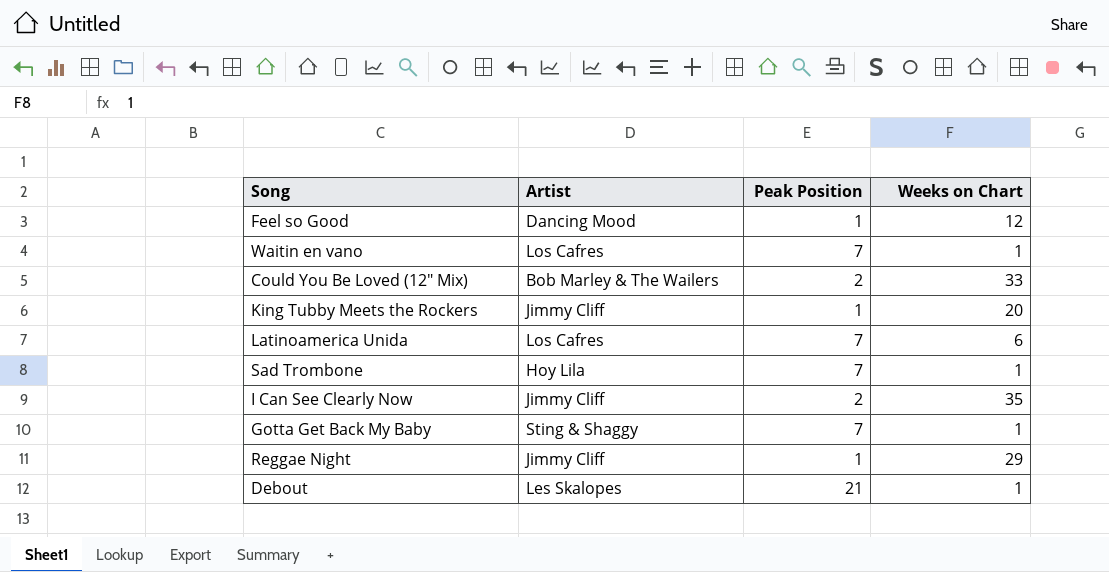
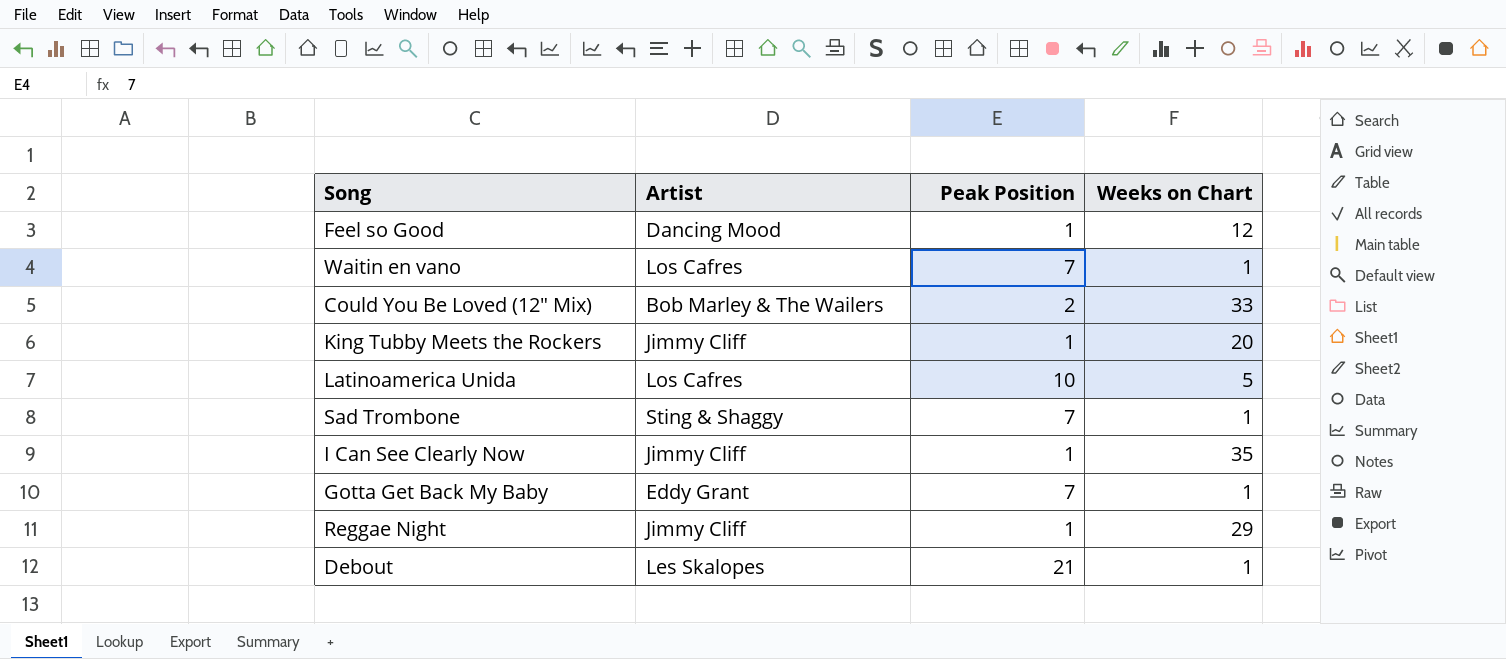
Latinoamerica Unida | Peak Position: 7 -> 10
Latinoamerica Unida | Weeks on Chart: 6 -> 5
Sad Trombone | Artist: Hoy Lila -> Sting & Shaggy
I Can See Clearly Now | Peak Position: 2 -> 1
Gotta Get Back My Baby | Artist: Sting & Shaggy -> Eddy Grant

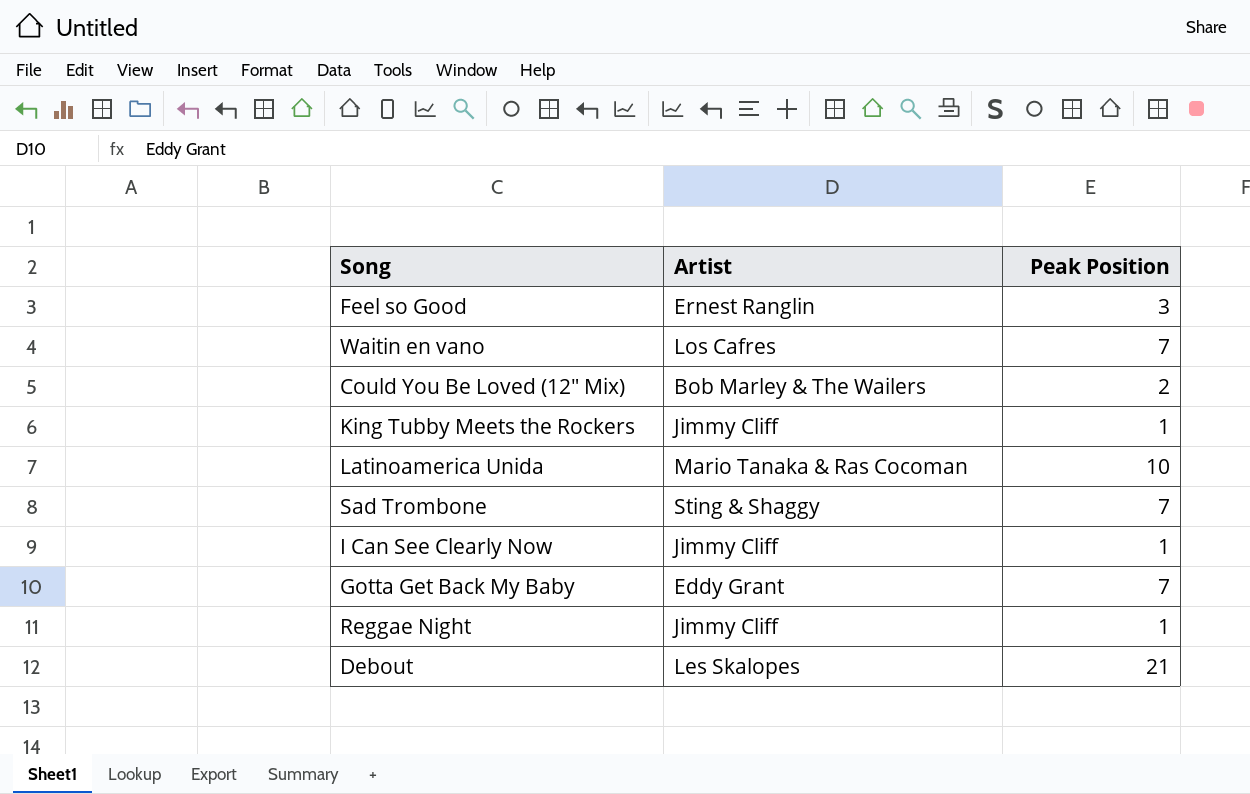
column Weeks on Chart | position: 4 -> none
Feel so Good | Artist: Dancing Mood -> Ernest Ranglin
Feel so Good | Peak Position: 1 -> 3
Latinoamerica Unida | Artist: Los Cafres -> Mario Tanaka & Ras Cocoman

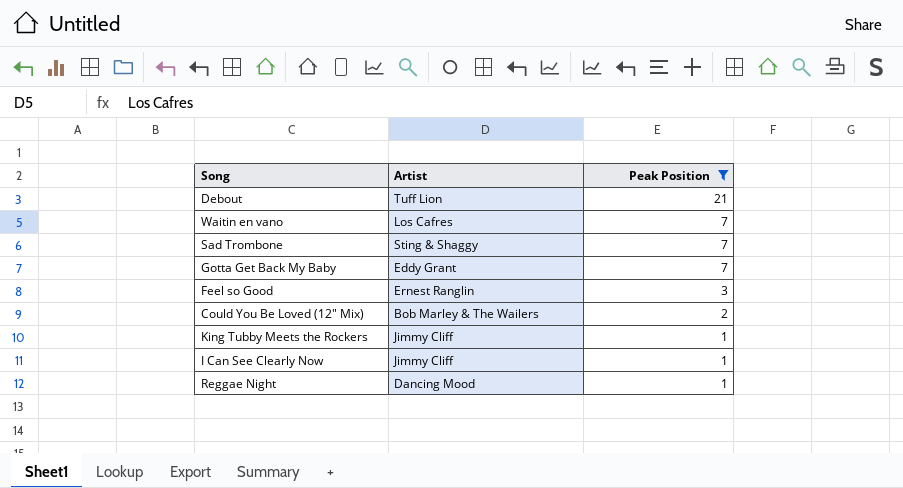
filter: none -> Peak Position != 10
row order: none -> Peak Position descending
Debout | Artist: Les Skalopes -> Tuff Lion
Reggae Night | Artist: Jimmy Cliff -> Dancing Mood

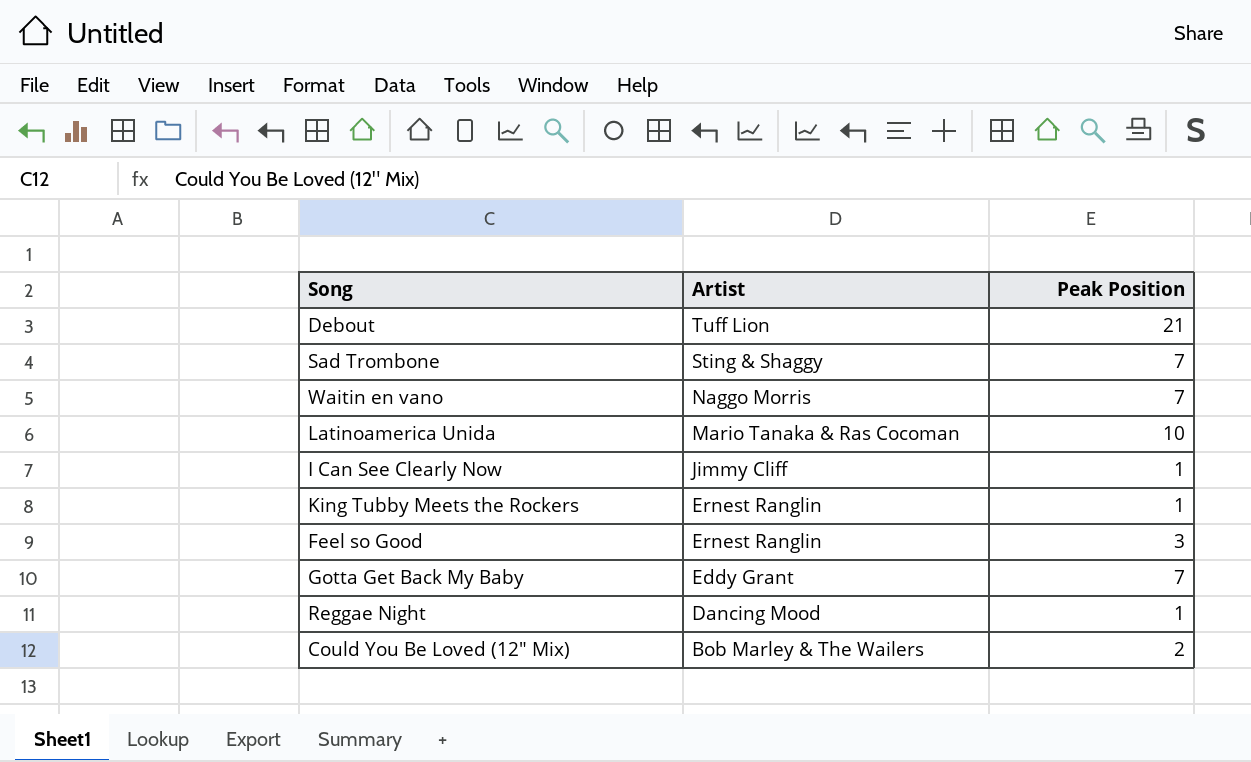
filter: Peak Position != 10 -> none
row order: Peak Position descending -> Artist descending
Waitin en vano | Artist: Los Cafres -> Naggo Morris
King Tubby Meets the Rockers | Artist: Jimmy Cliff -> Ernest Ranglin

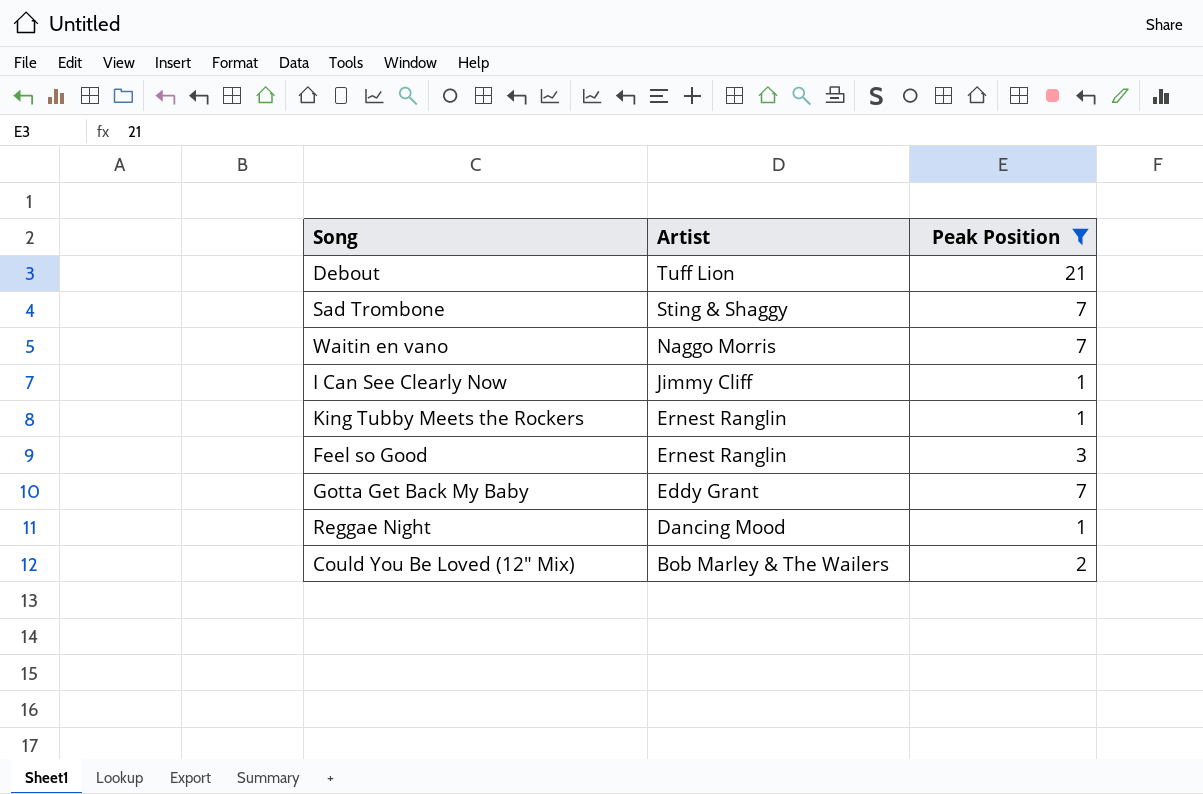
filter: none -> Peak Position != 10

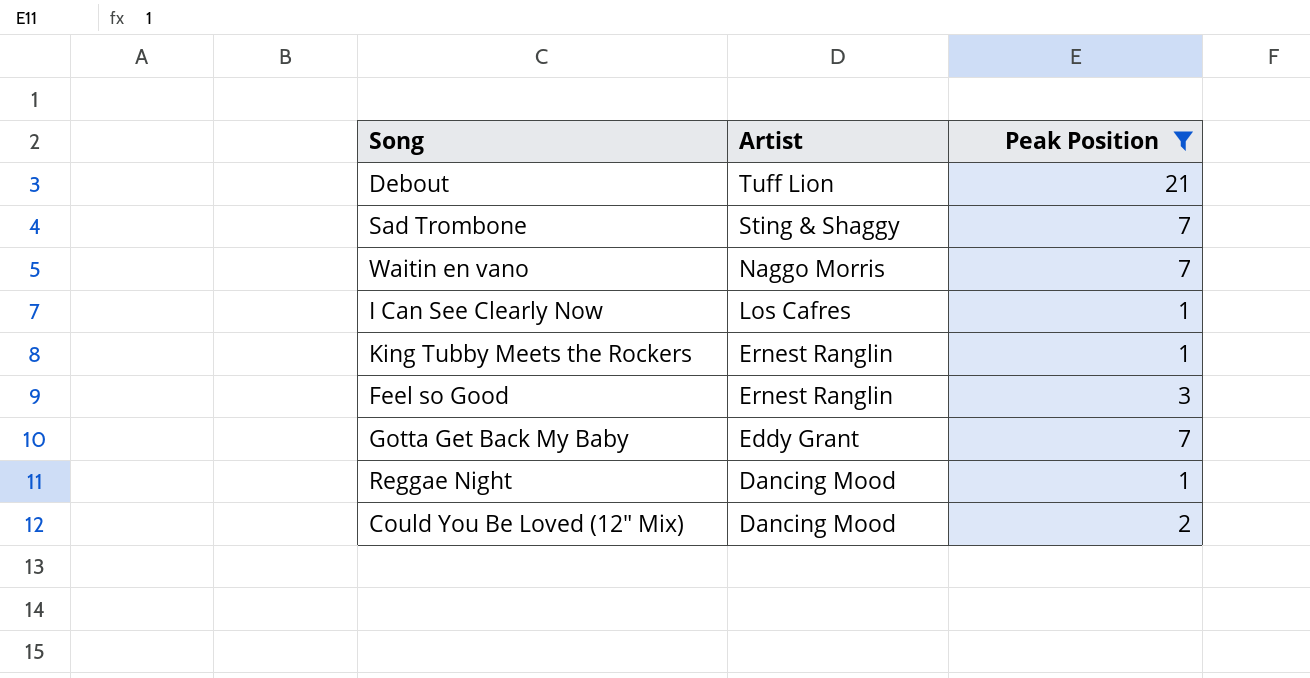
I Can See Clearly Now | Artist: Jimmy Cliff -> Los Cafres
Could You Be Loved (12" Mix) | Artist: Bob Marley & The Wailers -> Dancing Mood

